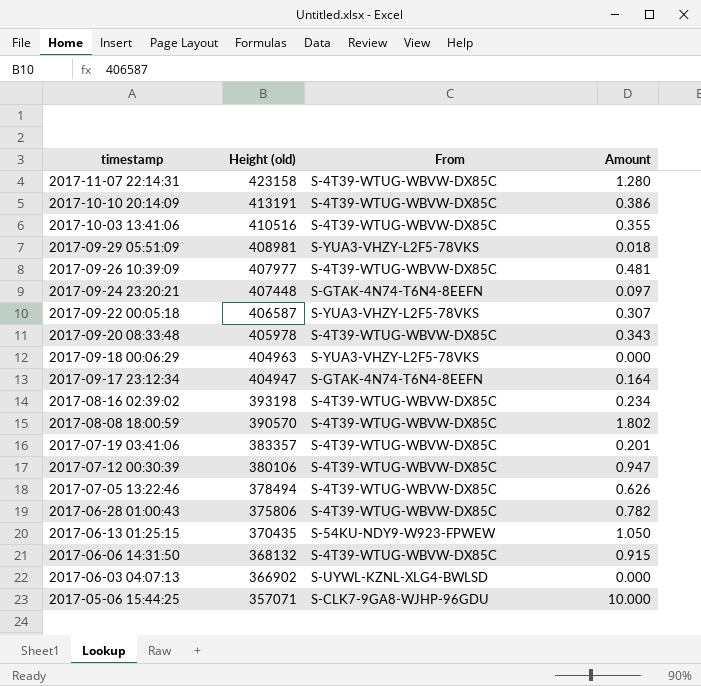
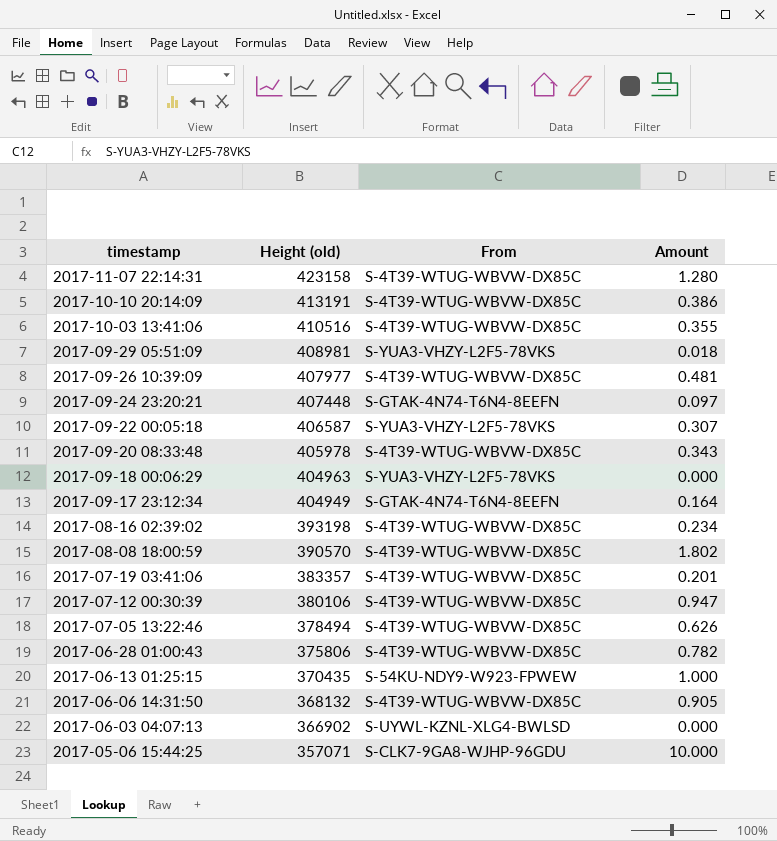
2017-09-17 23:12:34 | Height (old): 404947 -> 404949
2017-06-13 01:25:15 | Amount: 1.050 -> 1.000
2017-06-06 14:31:50 | Amount: 0.915 -> 0.905

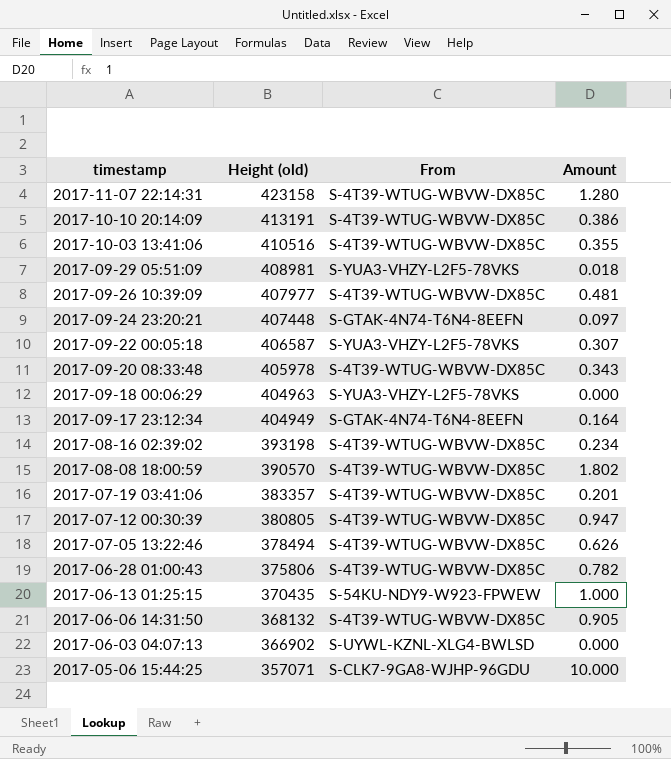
2017-07-12 00:30:39 | Height (old): 380106 -> 380805

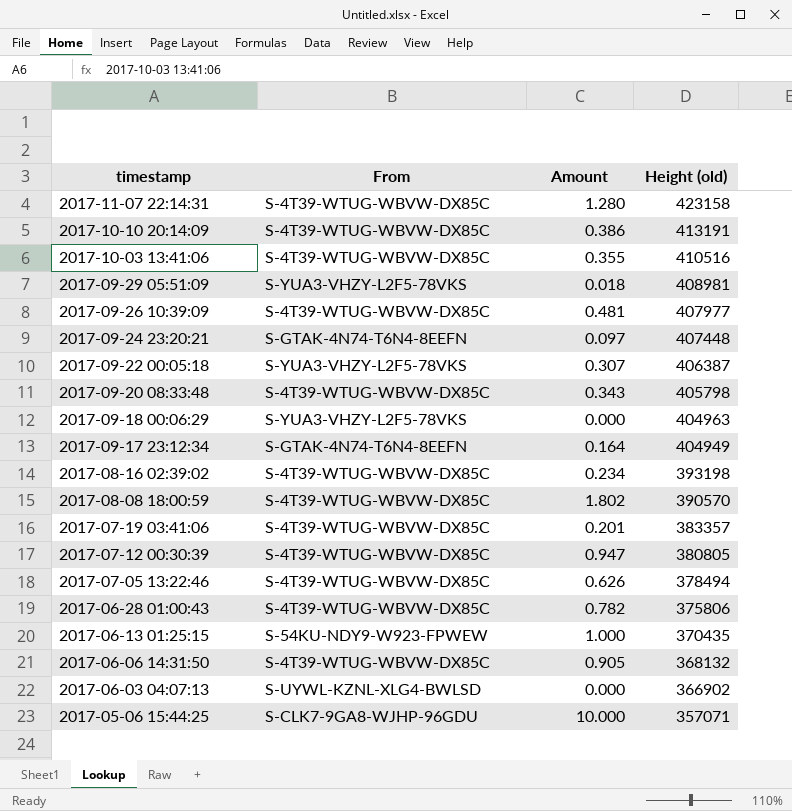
column Height (old) | position: 2 -> 4
2017-09-22 00:05:18 | Height (old): 406587 -> 406387
2017-09-20 08:33:48 | Height (old): 405978 -> 405798

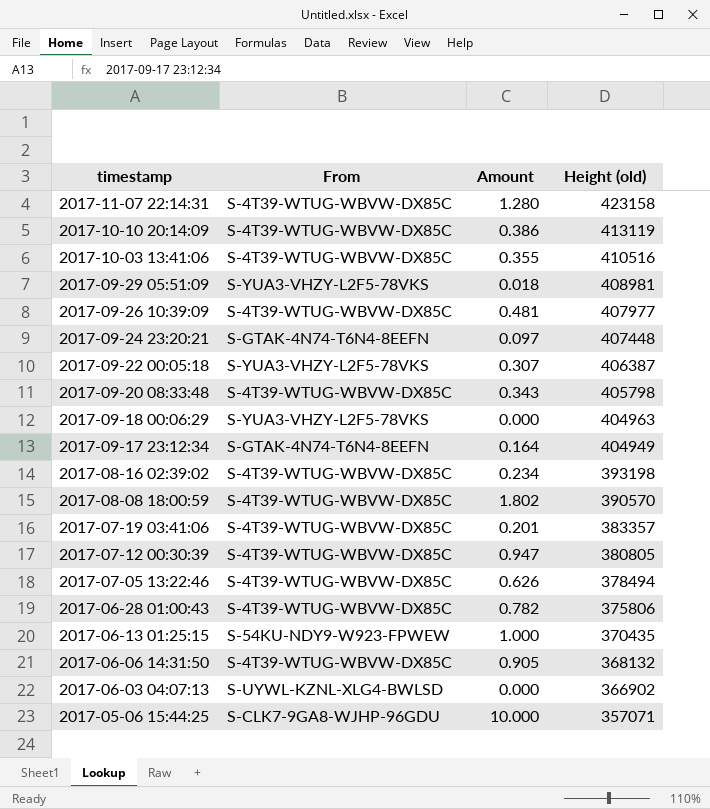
2017-10-10 20:14:09 | Height (old): 413191 -> 413119

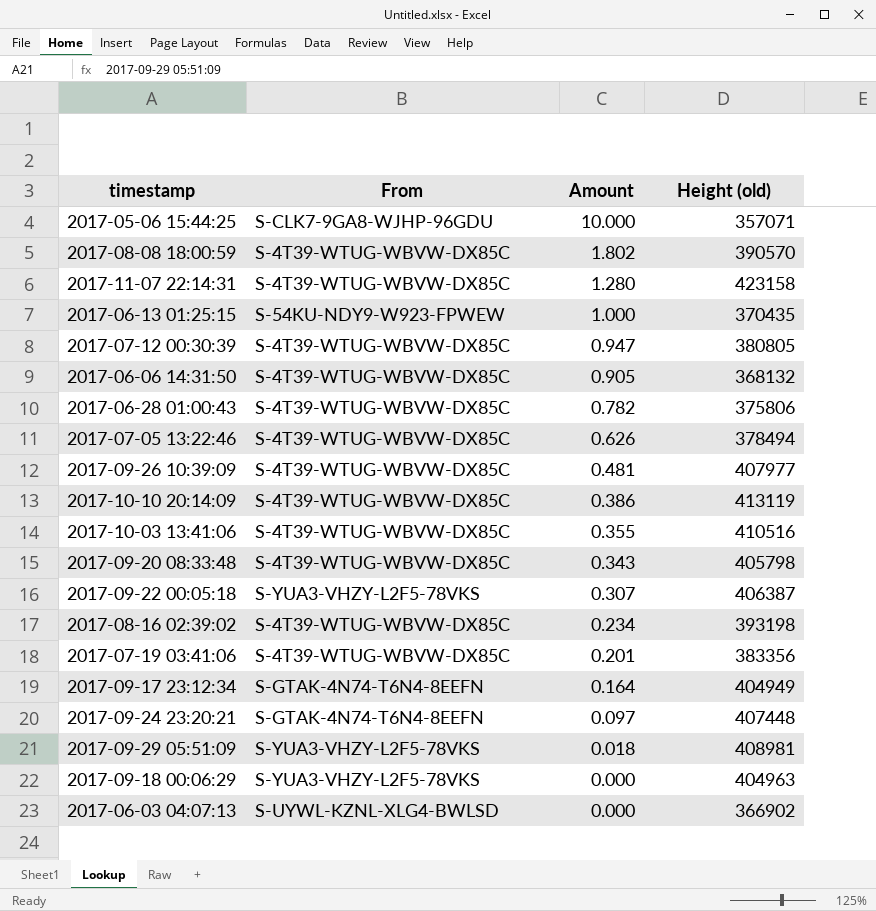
row order: timestamp descending -> Amount descending
2017-07-19 03:41:06 | Height (old): 383357 -> 383356

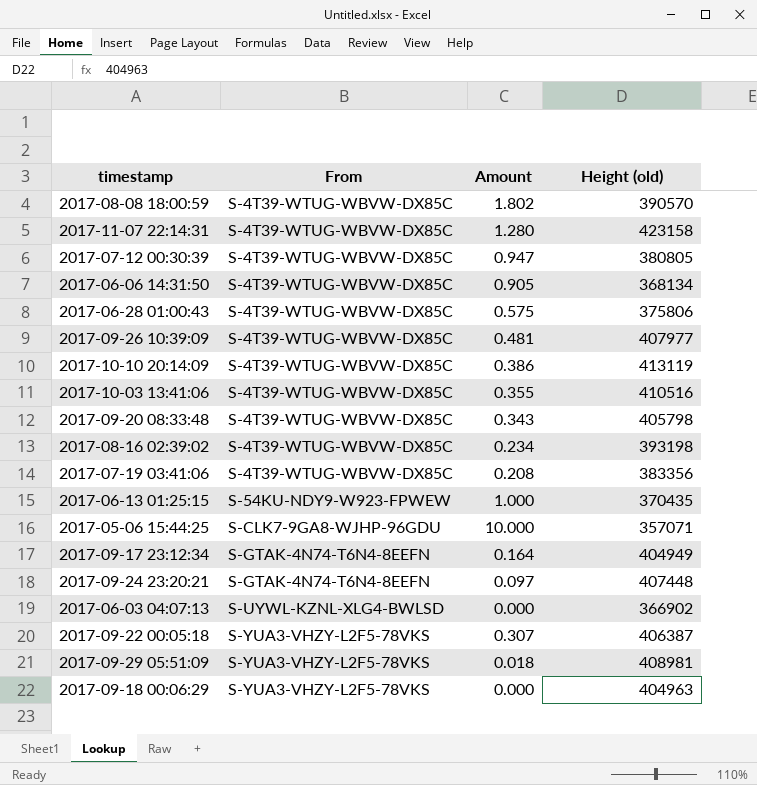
row order: Amount descending -> From ascending
row 2017-07-05 13:22:46: S-4T39-WTUG-WBVW-DX85C | 0.626 | 378494 -> none
2017-06-06 14:31:50 | Height (old): 368132 -> 368134
2017-06-28 01:00:43 | Amount: 0.782 -> 0.575
2017-07-19 03:41:06 | Amount: 0.201 -> 0.208

